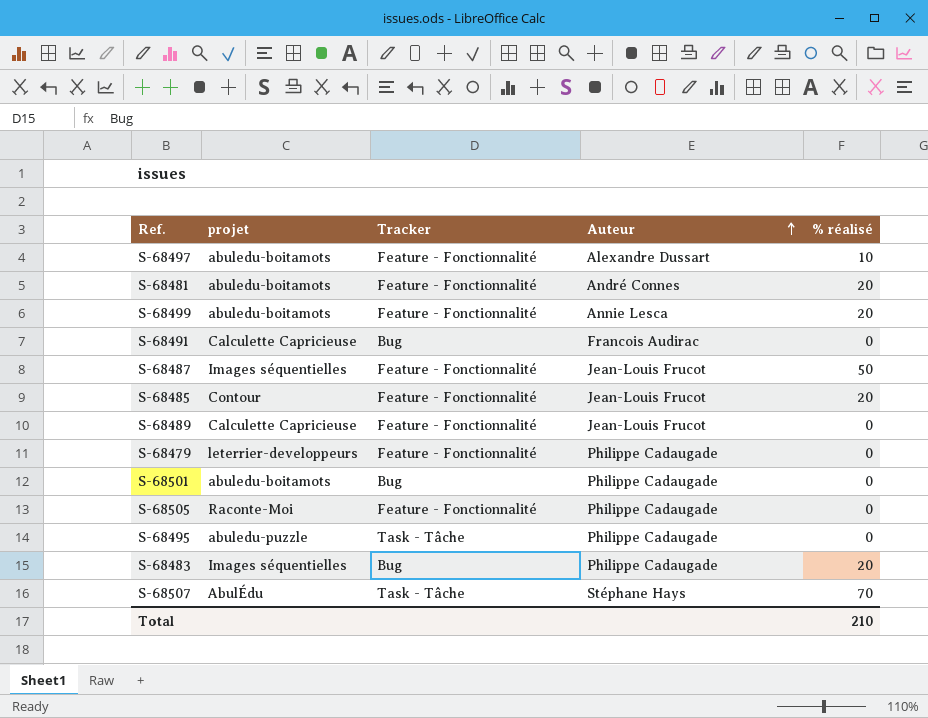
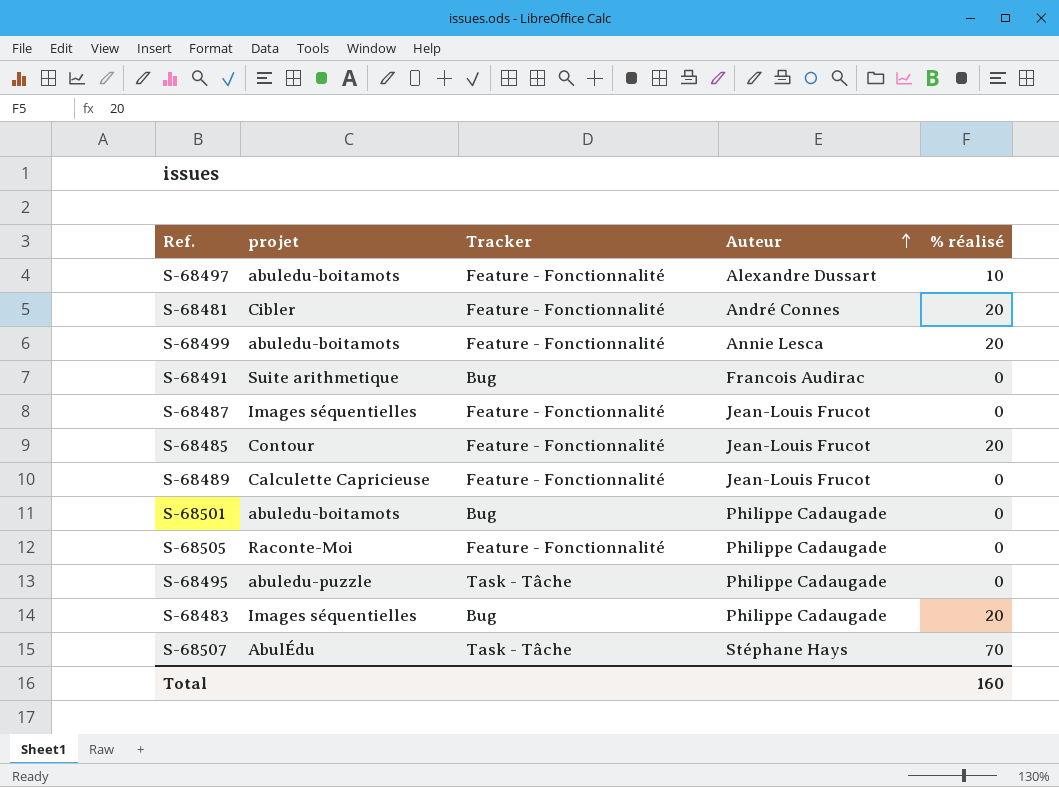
row S-68479: leterrier-developpeurs | Feature - Fonctionnalité | Philippe Cadaugade | 0 -> none
S-68481 | projet: abuledu-boitamots -> Cibler
S-68491 | projet: Calculette Capricieuse -> Suite arithmetique
S-68487 | % réalisé: 50 -> 0
Total | % réalisé: 210 -> 160

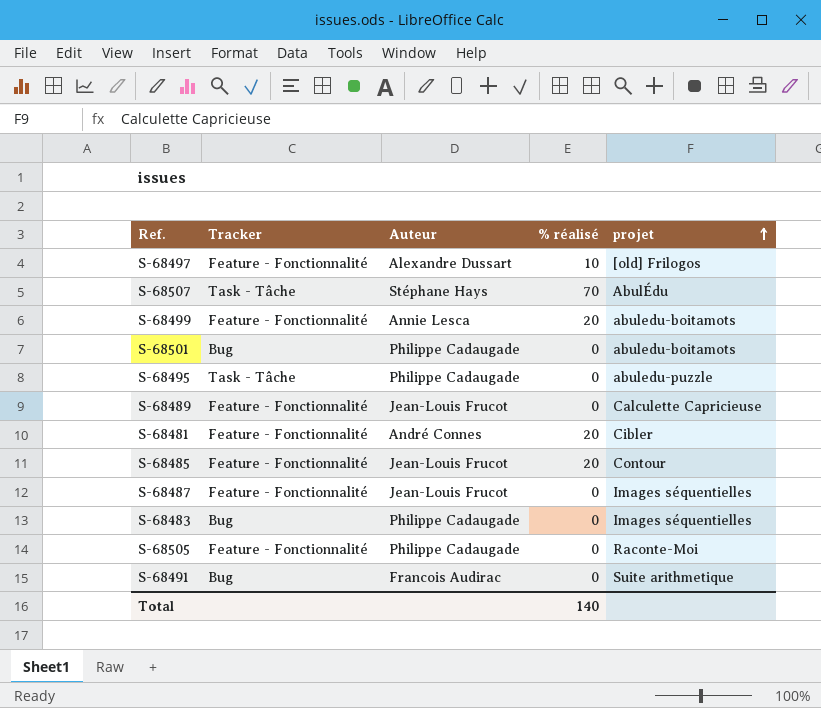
row order: Auteur ascending -> projet ascending
column projet | position: 2 -> 5
S-68497 | projet: abuledu-boitamots -> [old] Frilogos
S-68483 | % réalisé: 20 -> 0
Total | % réalisé: 160 -> 140

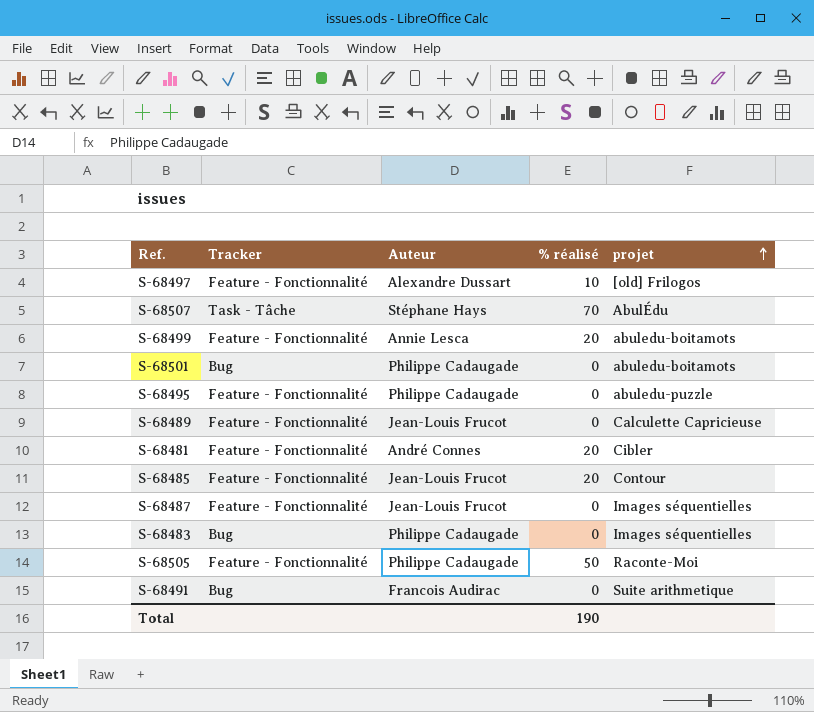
S-68495 | Tracker: Task - Tâche -> Feature - Fonctionnalité
S-68505 | % réalisé: 0 -> 50
Total | % réalisé: 140 -> 190

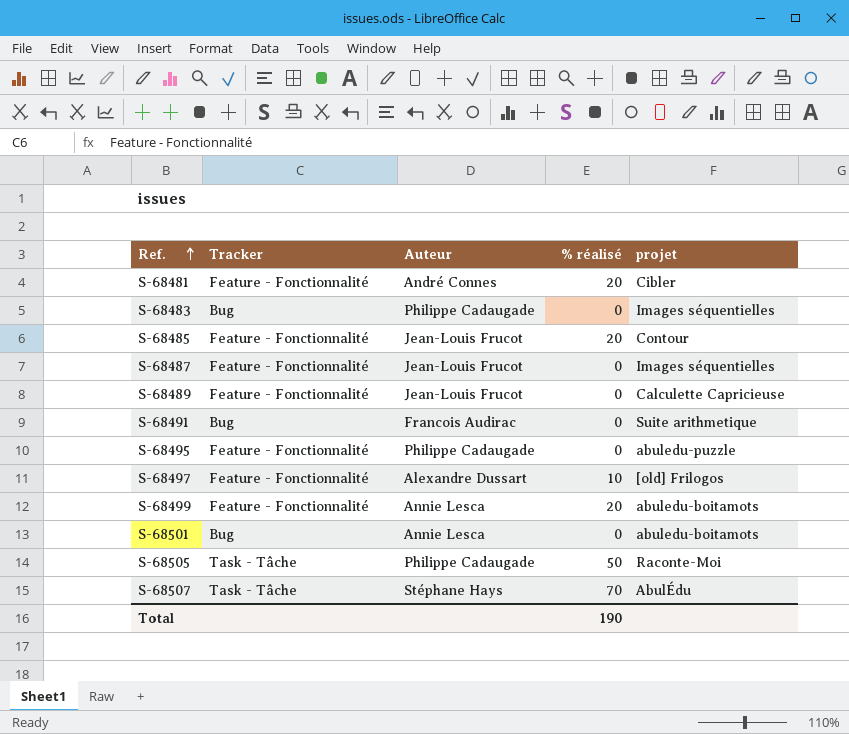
row order: projet ascending -> Ref. ascending
S-68501 | Auteur: Philippe Cadaugade -> Annie Lesca
S-68505 | Tracker: Feature - Fonctionnalité -> Task - Tâche

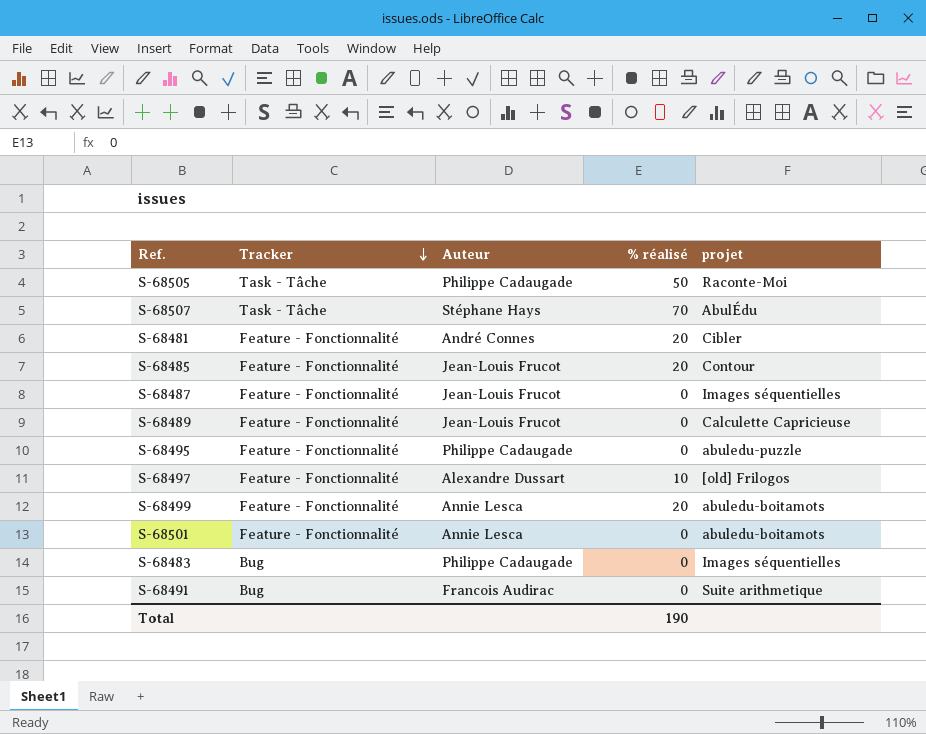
row order: Ref. ascending -> Tracker descending
S-68501 | Tracker: Bug -> Feature - Fonctionnalité

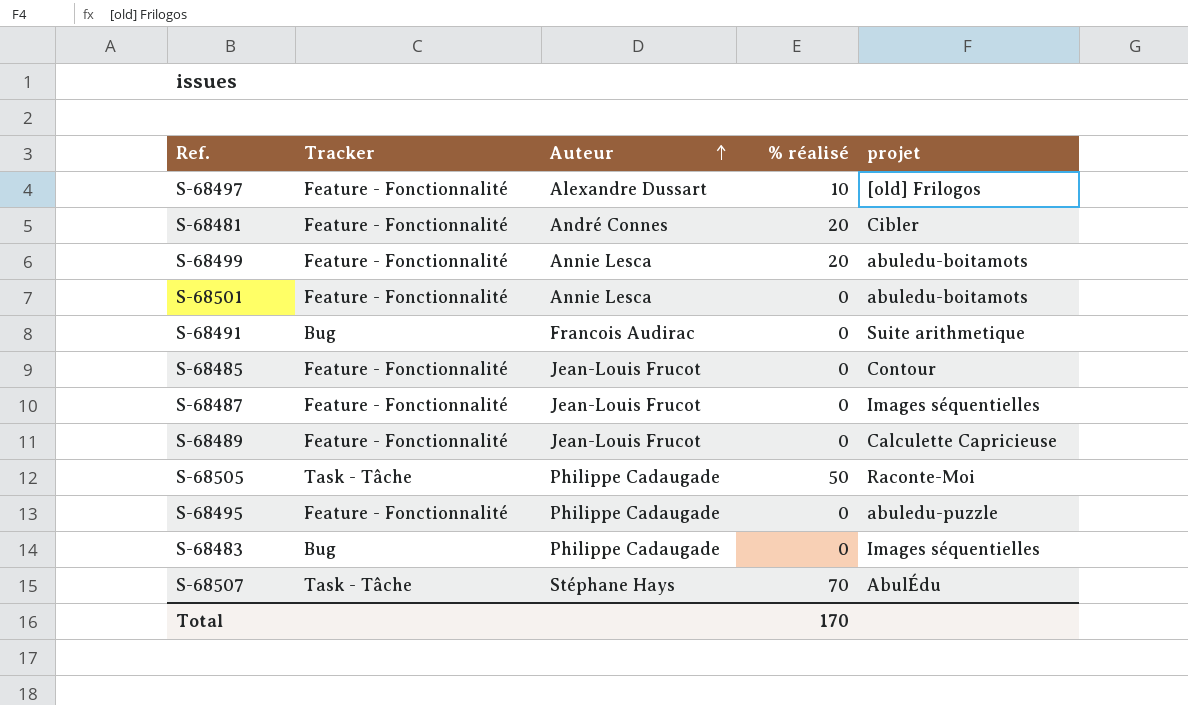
row order: Tracker descending -> Auteur ascending
S-68485 | % réalisé: 20 -> 0
Total | % réalisé: 190 -> 170

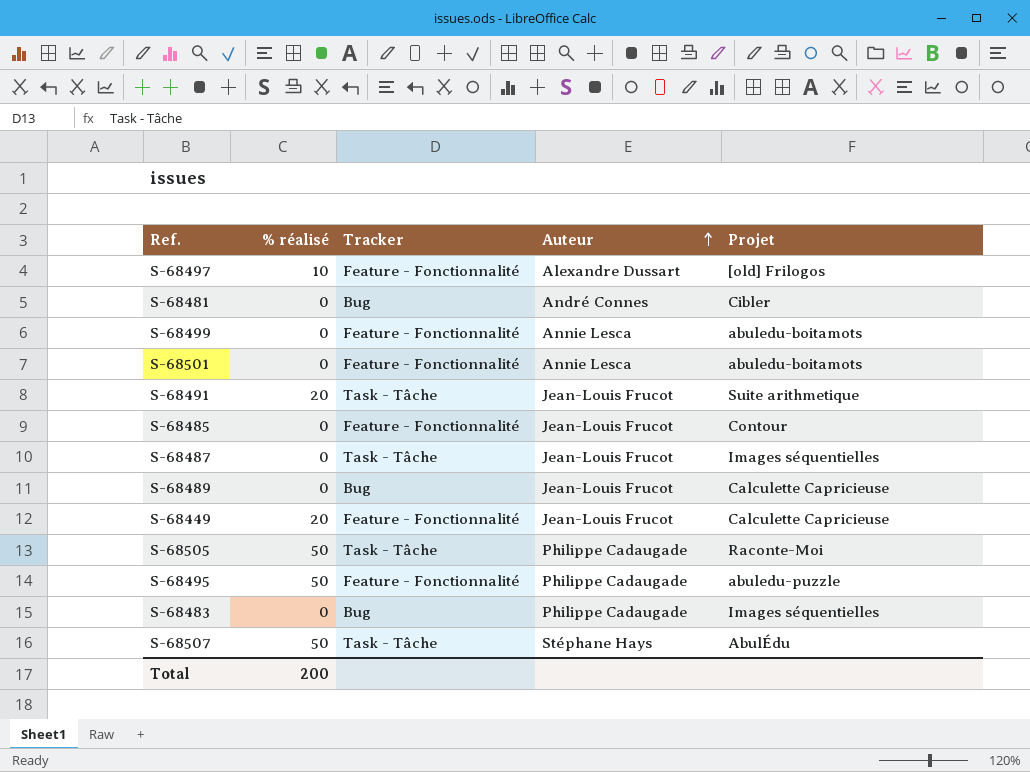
column % réalisé | position: 4 -> 2
column name: projet -> Projet
S-68481 | % réalisé: 20 -> 0
S-68481 | Tracker: Feature - Fonctionnalité -> Bug
S-68499 | % réalisé: 20 -> 0
S-68491 | % réalisé: 0 -> 20
S-68491 | Tracker: Bug -> Task - Tâche
S-68491 | Auteur: Francois Audirac -> Jean-Louis Frucot
S-68487 | Tracker: Feature - Fonctionnalité -> Task - Tâche
S-68489 | Tracker: Feature - Fonctionnalité -> Bug
row S-68449: none -> 20 | Feature - Fonctionnalité | Jean-Louis Frucot | Calculette Capricieuse
S-68495 | % réalisé: 0 -> 50
S-68507 | % réalisé: 70 -> 50
Total | % réalisé: 170 -> 200

